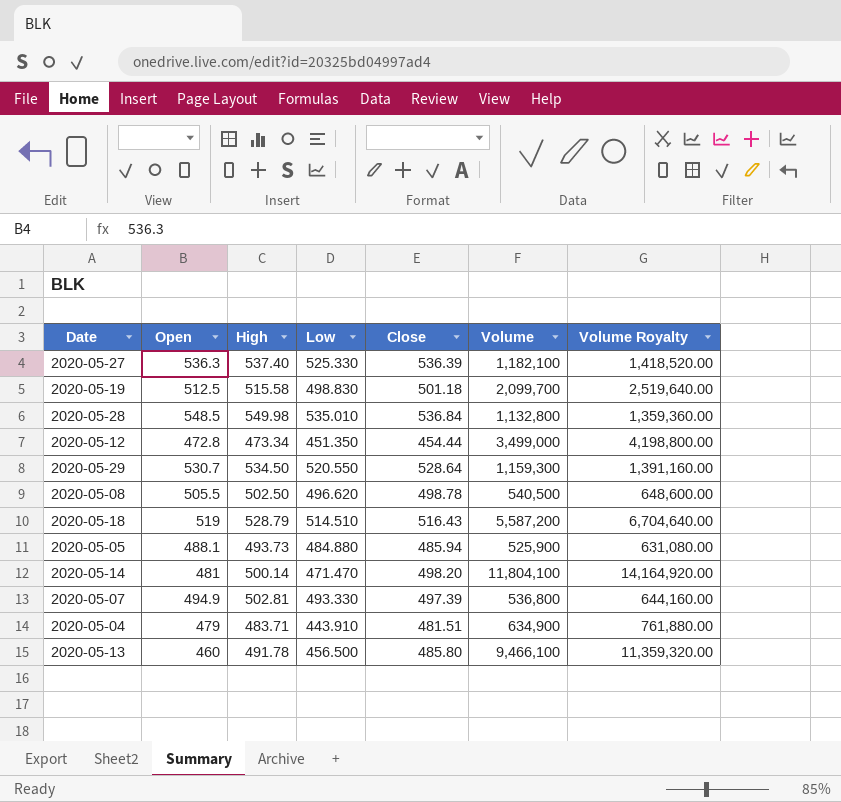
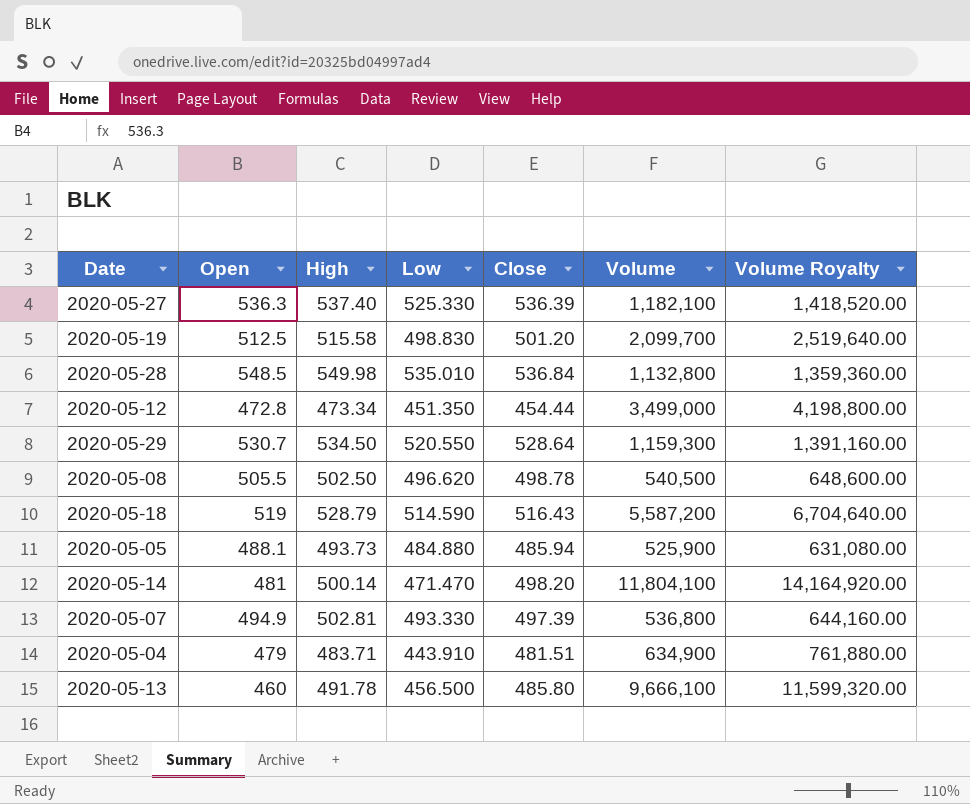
2020-05-19 | Close: 501.18 -> 501.20
2020-05-18 | Low: 514.510 -> 514.590
2020-05-13 | Volume: 9,466,100 -> 9,666,100
2020-05-13 | Volume Royalty: 11,359,320.00 -> 11,599,320.00

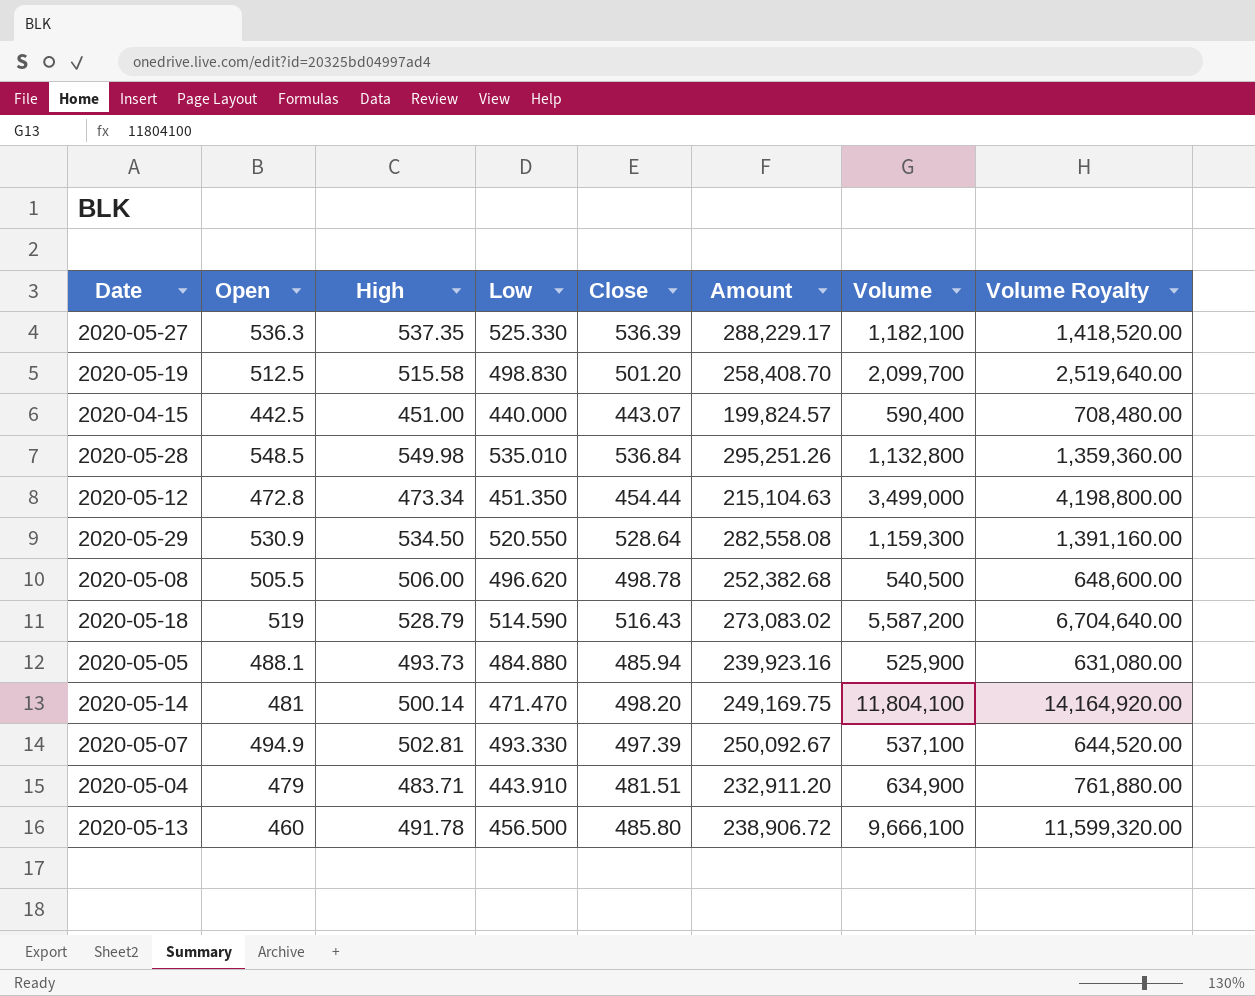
column Amount | formula: none -> [High] * [Close]
2020-05-27 | High: 537.40 -> 537.35
row 2020-04-15: none -> 442.5 | 451.00 | 440.000 | 443.07 | 199,824.57 | 590,400 | 708,480.00
2020-05-29 | Open: 530.7 -> 530.9
2020-05-08 | High: 502.50 -> 506.00
2020-05-07 | Volume: 536,800 -> 537,100
2020-05-07 | Volume Royalty: 644,160.00 -> 644,520.00

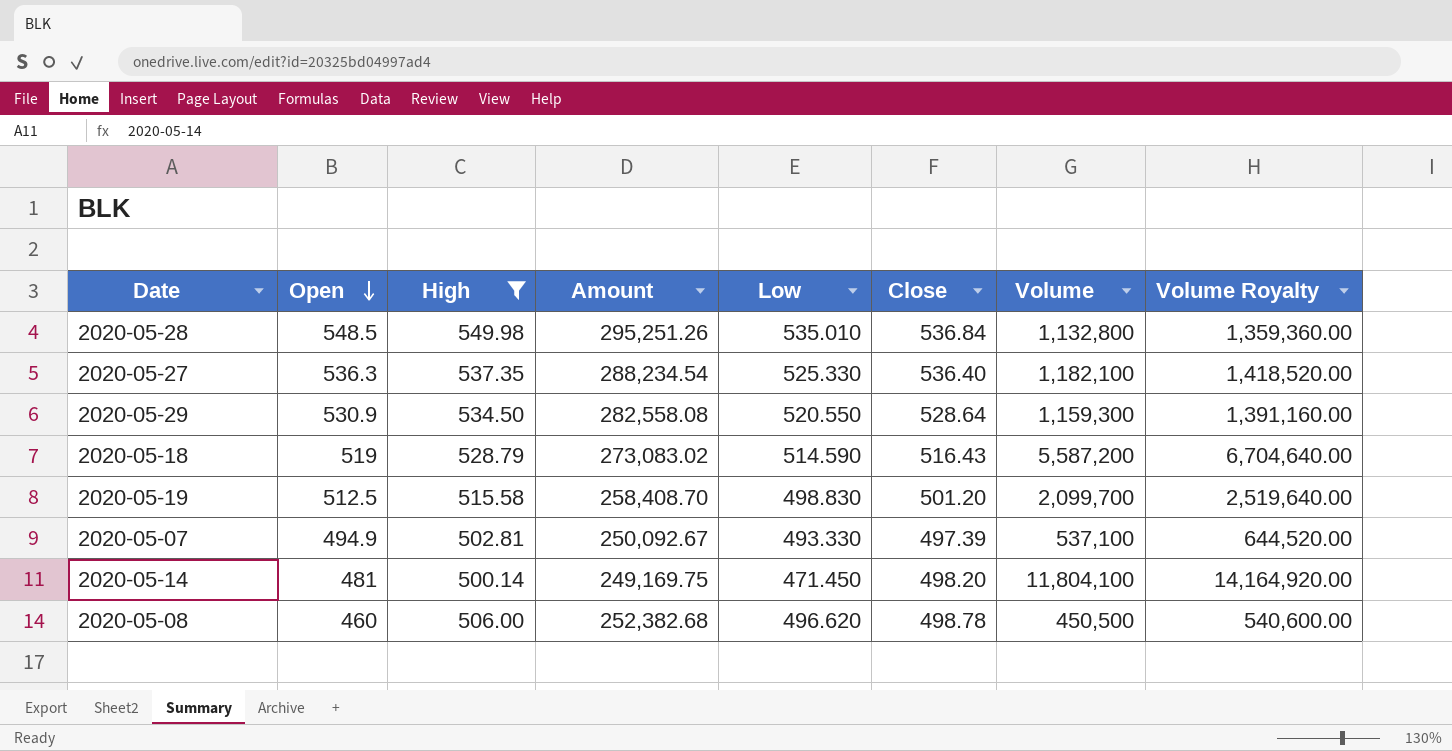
filter: none -> High >= 500.14
row order: none -> Open descending
column Amount | position: 6 -> 4
2020-05-27 | Amount: 288,229.17 -> 288,234.54
2020-05-27 | Close: 536.39 -> 536.40
2020-05-14 | Low: 471.470 -> 471.450
2020-05-08 | Open: 505.5 -> 460
2020-05-08 | Volume: 540,500 -> 450,500
2020-05-08 | Volume Royalty: 648,600.00 -> 540,600.00

